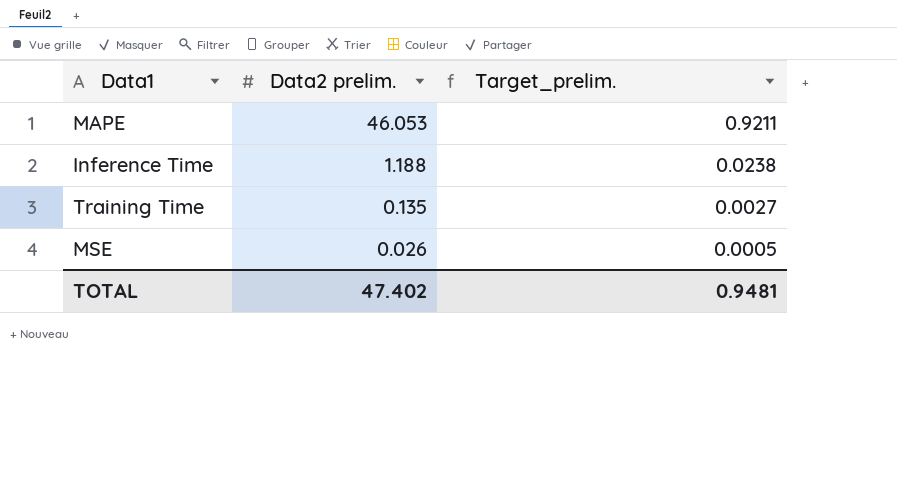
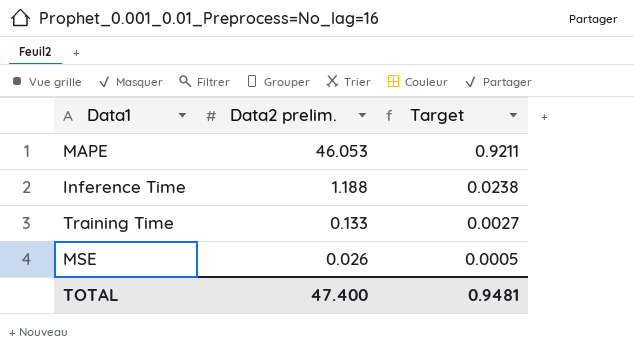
column name: Target_prelim. -> Target
Training Time | Data2 prelim.: 0.135 -> 0.133
TOTAL | Data2 prelim.: 47.402 -> 47.400

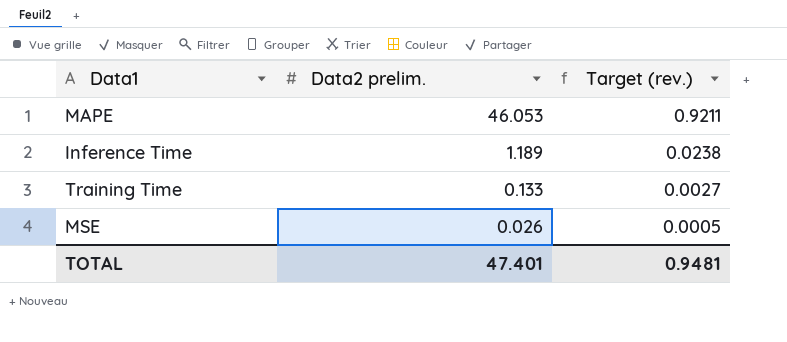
column name: Target -> Target (rev.)
Inference Time | Data2 prelim.: 1.188 -> 1.189
TOTAL | Data2 prelim.: 47.400 -> 47.401

